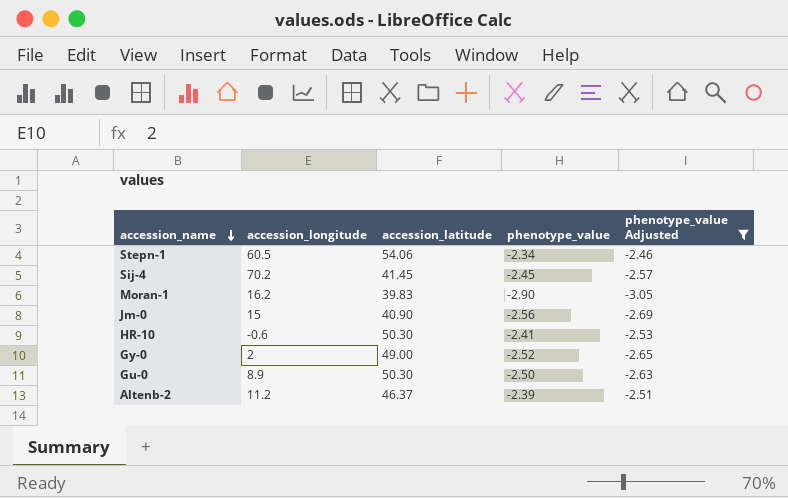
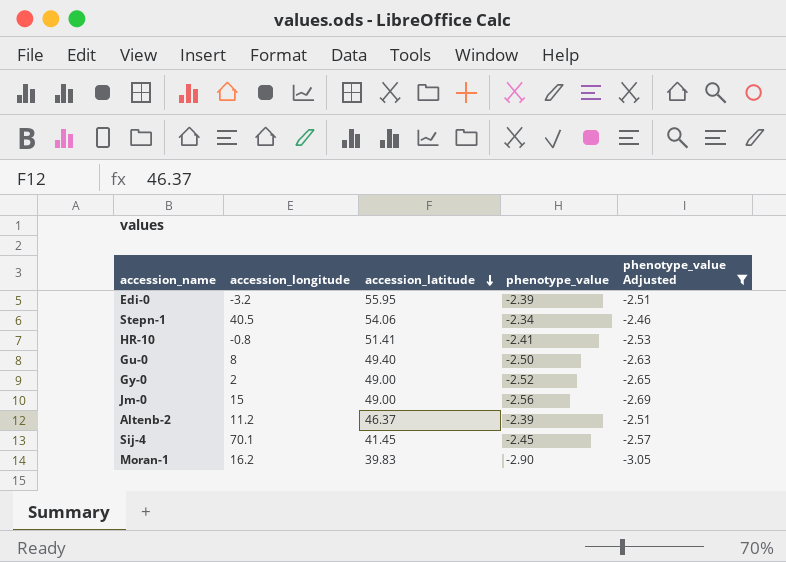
row order: accession_name descending -> accession_latitude descending
row Edi-0: none -> -3.2 | 55.95 | -2.39 | -2.51
Stepn-1 | accession_longitude: 60.5 -> 40.5
HR-10 | accession_longitude: -0.6 -> -0.8
HR-10 | accession_latitude: 50.30 -> 51.41
Gu-0 | accession_longitude: 8.9 -> 8
Gu-0 | accession_latitude: 50.30 -> 49.40
Jm-0 | accession_latitude: 40.90 -> 49.00
Sij-4 | accession_longitude: 70.2 -> 70.1

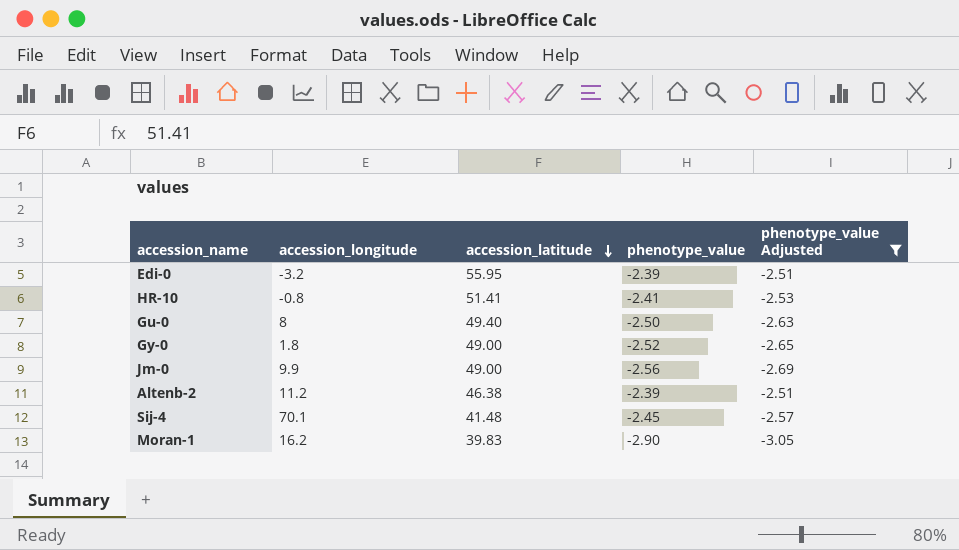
row Stepn-1: 40.5 | 54.06 | -2.34 | -2.46 -> none
Gy-0 | accession_longitude: 2 -> 1.8
Jm-0 | accession_longitude: 15 -> 9.9
Altenb-2 | accession_latitude: 46.37 -> 46.38
Sij-4 | accession_latitude: 41.45 -> 41.48

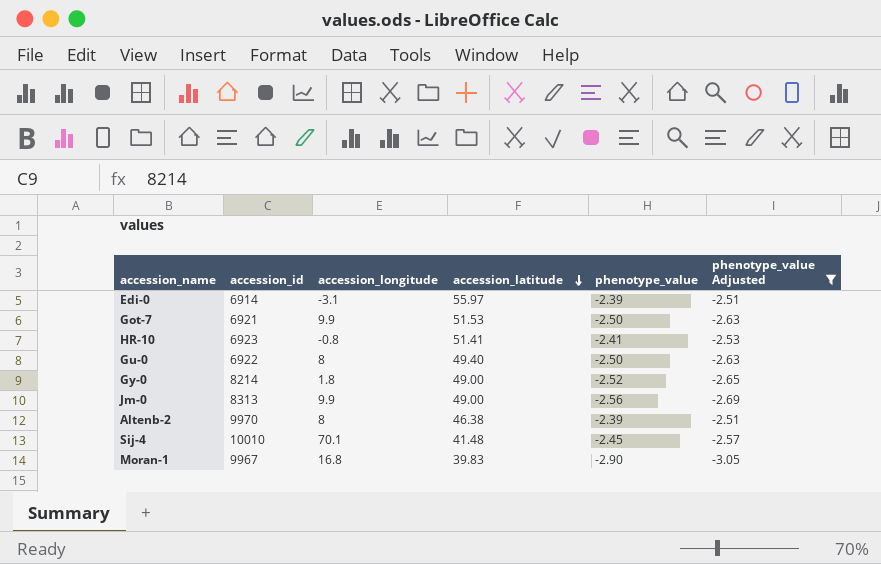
column accession_id | position: none -> 2
Edi-0 | accession_longitude: -3.2 -> -3.1
Edi-0 | accession_latitude: 55.95 -> 55.97
row Got-7: none -> 6921 | 9.9 | 51.53 | -2.50 | -2.63
Altenb-2 | accession_longitude: 11.2 -> 8
Moran-1 | accession_longitude: 16.2 -> 16.8

